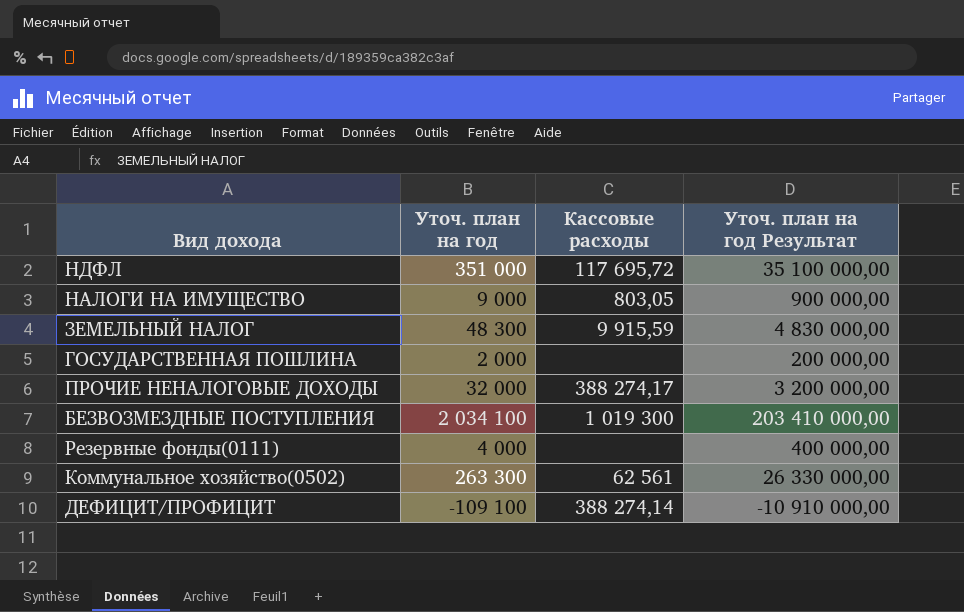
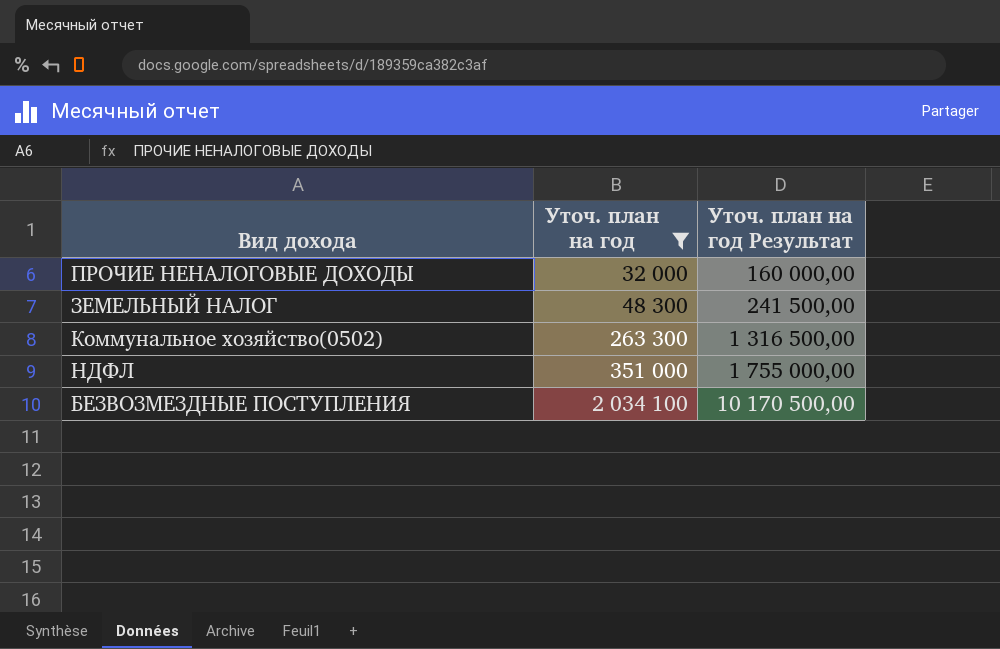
filter: none -> Уточ. план на год >= 32 000
row order: none -> Уточ. план на год ascending
column Кассовые расходы | position: 3 -> none
column Уточ. план на год Результат | formula: [Уточ. план на год] * 100 -> [Уточ. план на год] * 5

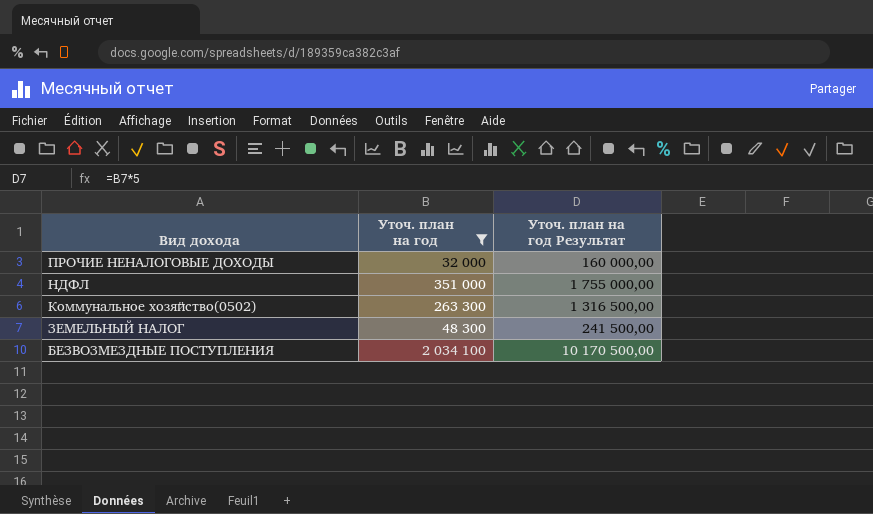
row order: Уточ. план на год ascending -> Вид дохода descending

